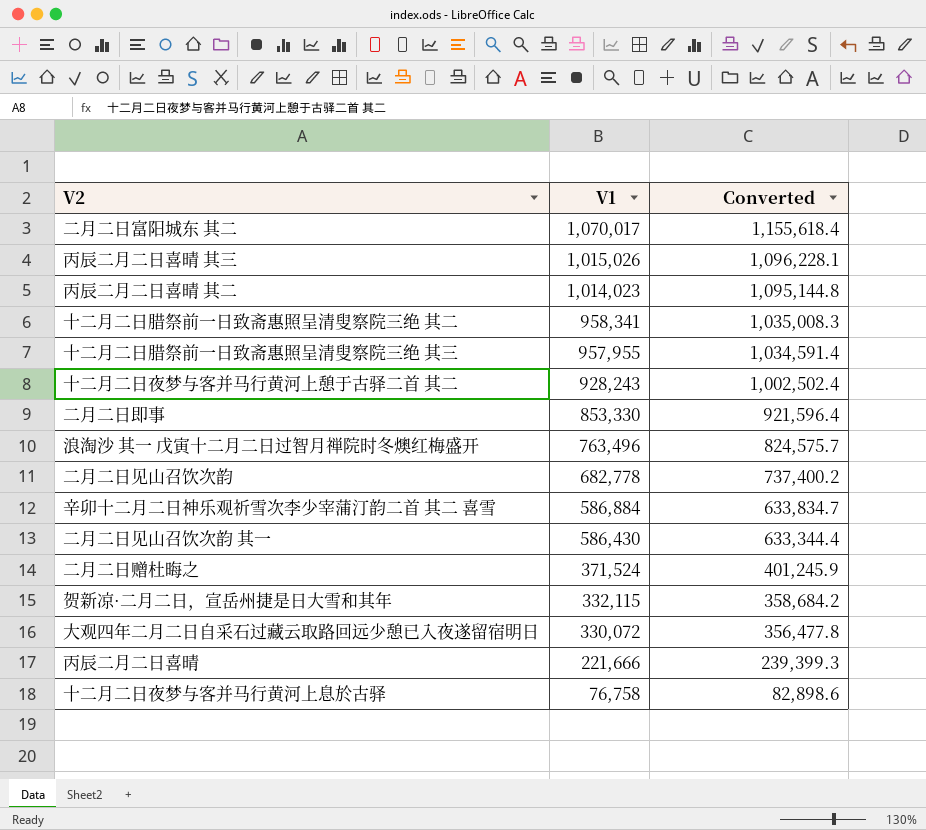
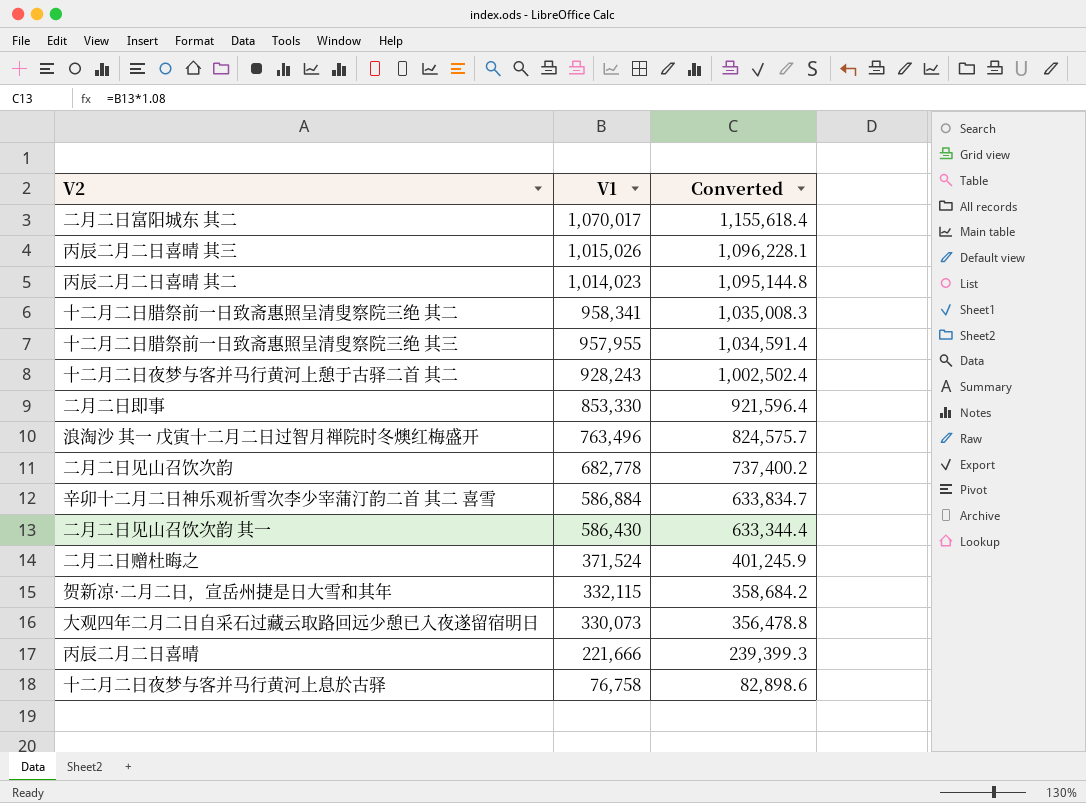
大观四年二月二日自采石过藏云取路回远少憩已入夜遂留宿明日 | V1: 330,072 -> 330,073
大观四年二月二日自采石过藏云取路回远少憩已入夜遂留宿明日 | Converted: 356,477.8 -> 356,478.8

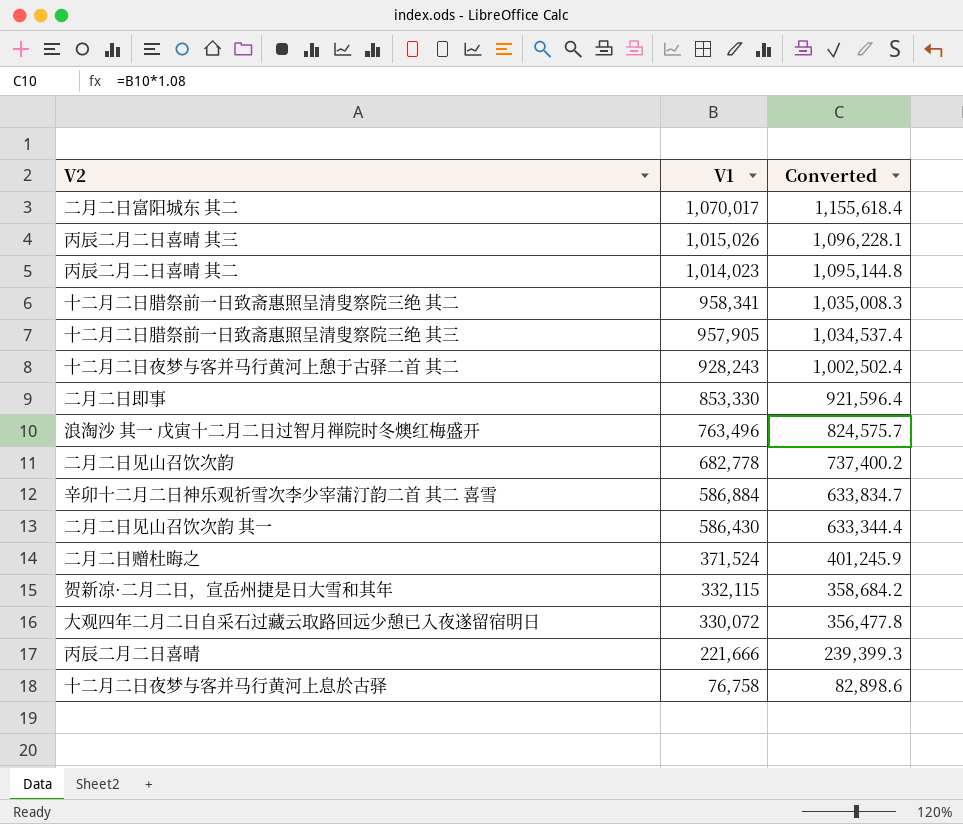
十二月二日腊祭前一日致斋惠照呈清叟察院三绝 其三 | V1: 957,955 -> 957,905
十二月二日腊祭前一日致斋惠照呈清叟察院三绝 其三 | Converted: 1,034,591.4 -> 1,034,537.4
大观四年二月二日自采石过藏云取路回远少憩已入夜遂留宿明日 | V1: 330,073 -> 330,072
大观四年二月二日自采石过藏云取路回远少憩已入夜遂留宿明日 | Converted: 356,478.8 -> 356,477.8

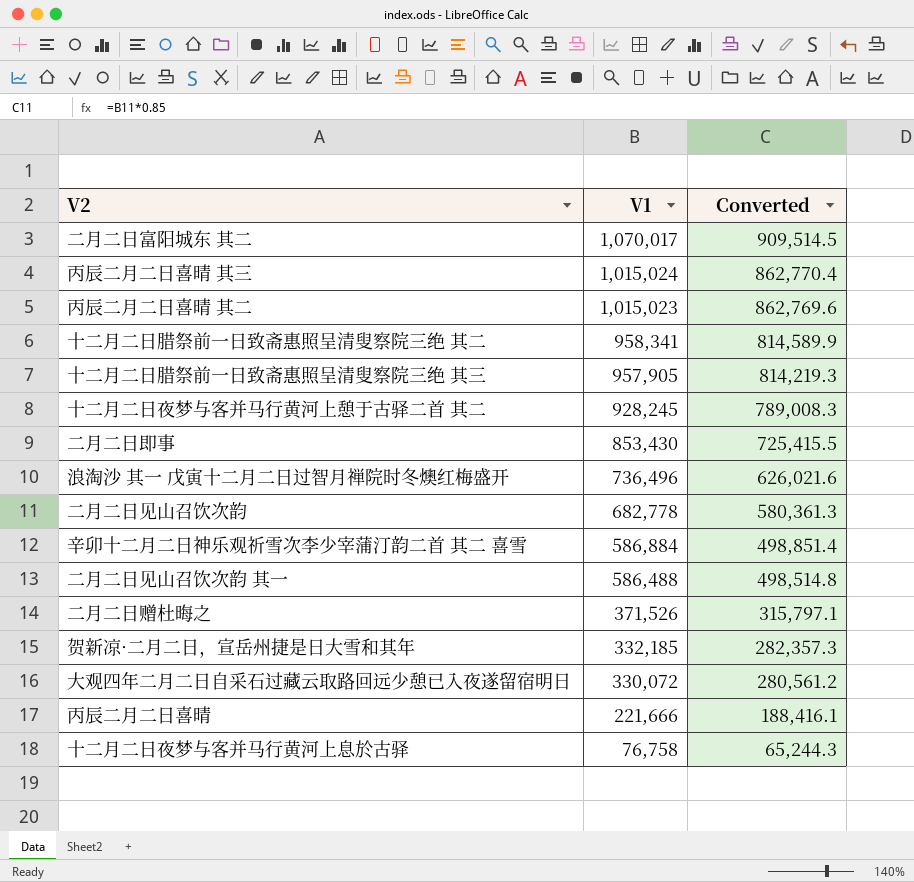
column Converted | formula: [V1] * 1.08 -> [V1] * 0.85
丙辰二月二日喜晴 其三 | V1: 1,015,026 -> 1,015,024
丙辰二月二日喜晴 其二 | V1: 1,014,023 -> 1,015,023
十二月二日夜梦与客并马行黄河上憩于古驿二首 其二 | V1: 928,243 -> 928,245
二月二日即事 | V1: 853,330 -> 853,430
浪淘沙 其一 戊寅十二月二日过智月禅院时冬燠红梅盛开 | V1: 763,496 -> 736,496
二月二日见山召饮次韵 其一 | V1: 586,430 -> 586,488
二月二日赠杜晦之 | V1: 371,524 -> 371,526
贺新凉·二月二日，宣岳州捷是日大雪和其年 | V1: 332,115 -> 332,185

